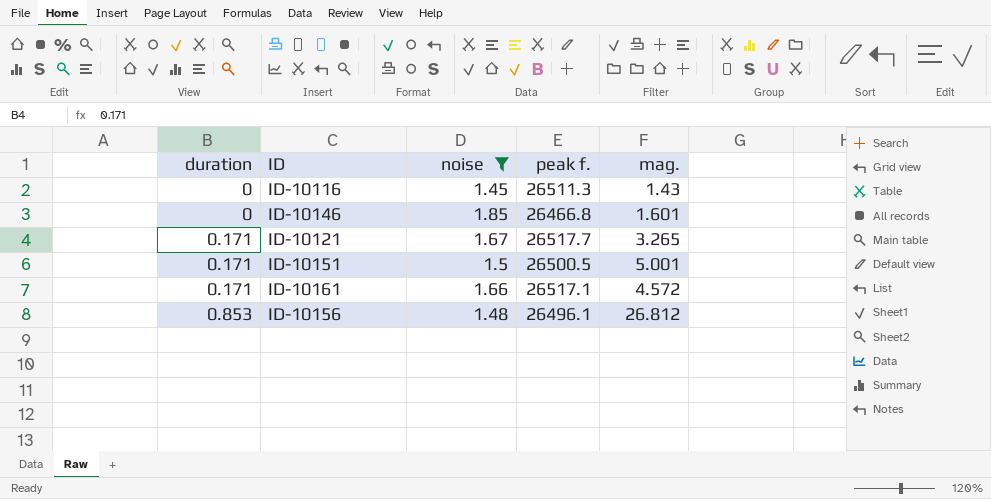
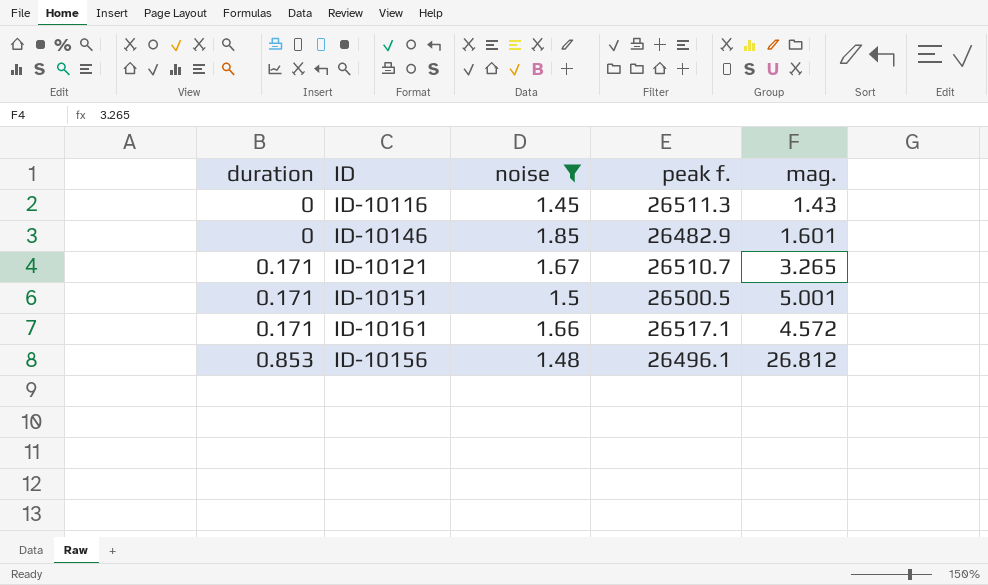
ID-10146 | peak f.: 26466.8 -> 26482.9
ID-10121 | peak f.: 26517.7 -> 26510.7

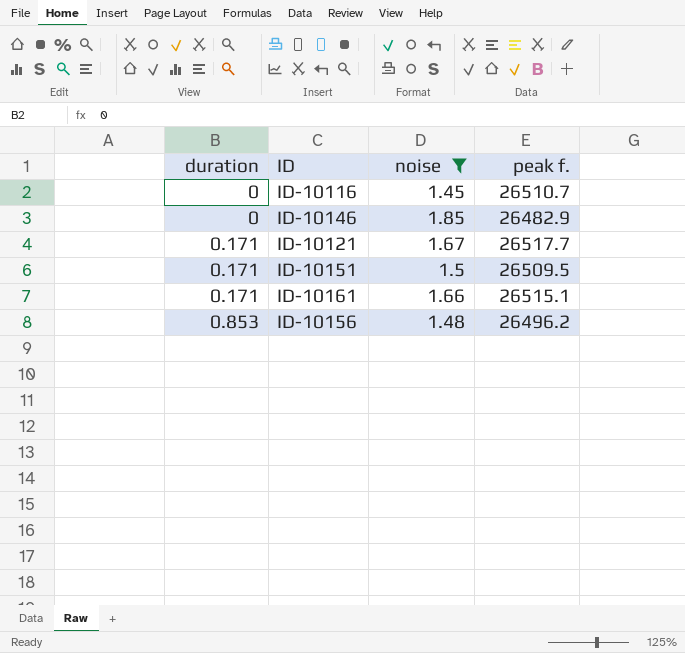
column mag. | position: 5 -> none
ID-10116 | peak f.: 26511.3 -> 26510.7
ID-10121 | peak f.: 26510.7 -> 26517.7
ID-10151 | peak f.: 26500.5 -> 26509.5
ID-10161 | peak f.: 26517.1 -> 26515.1
ID-10156 | peak f.: 26496.1 -> 26496.2

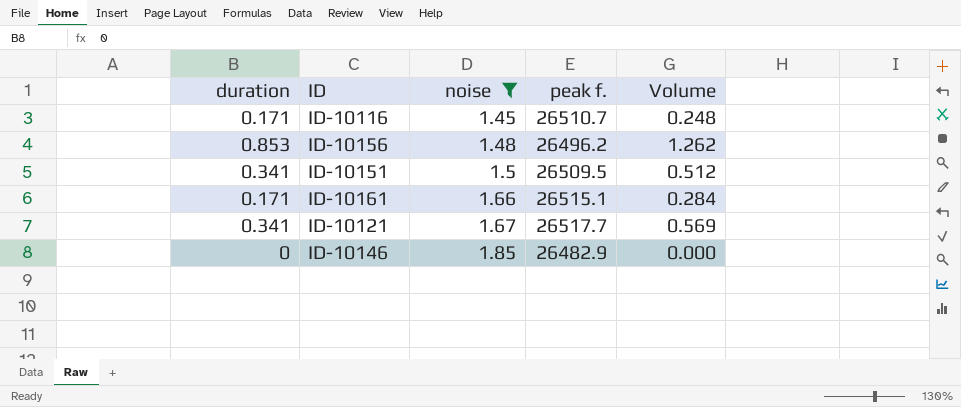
row order: duration ascending -> noise ascending
column Volume | formula: none -> [duration] * [noise]
ID-10116 | duration: 0 -> 0.171
ID-10151 | duration: 0.171 -> 0.341
ID-10121 | duration: 0.171 -> 0.341

